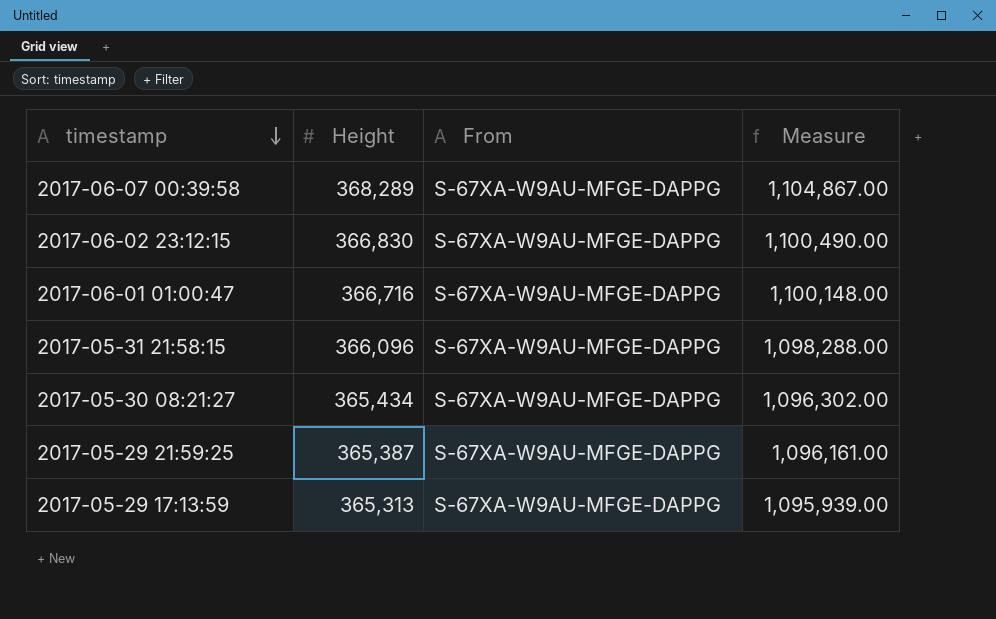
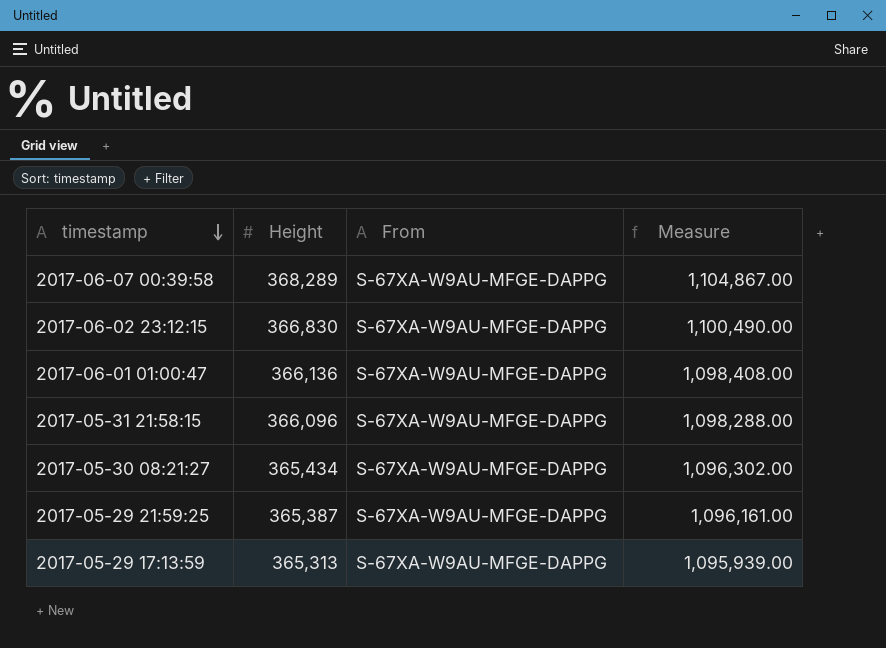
2017-06-01 01:00:47 | Height: 366,716 -> 366,136
2017-06-01 01:00:47 | Measure: 1,100,148.00 -> 1,098,408.00

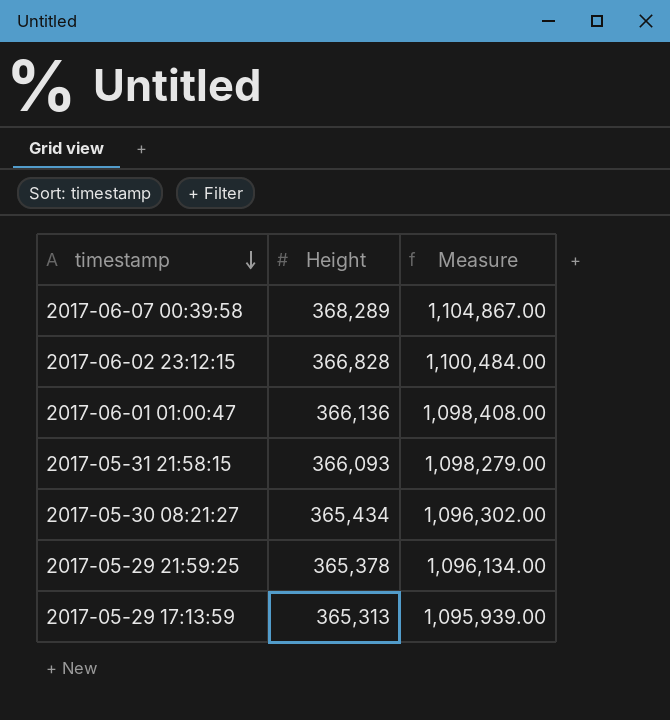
column From | position: 3 -> none
2017-06-02 23:12:15 | Height: 366,830 -> 366,828
2017-06-02 23:12:15 | Measure: 1,100,490.00 -> 1,100,484.00
2017-05-31 21:58:15 | Height: 366,096 -> 366,093
2017-05-31 21:58:15 | Measure: 1,098,288.00 -> 1,098,279.00
2017-05-29 21:59:25 | Height: 365,387 -> 365,378
2017-05-29 21:59:25 | Measure: 1,096,161.00 -> 1,096,134.00

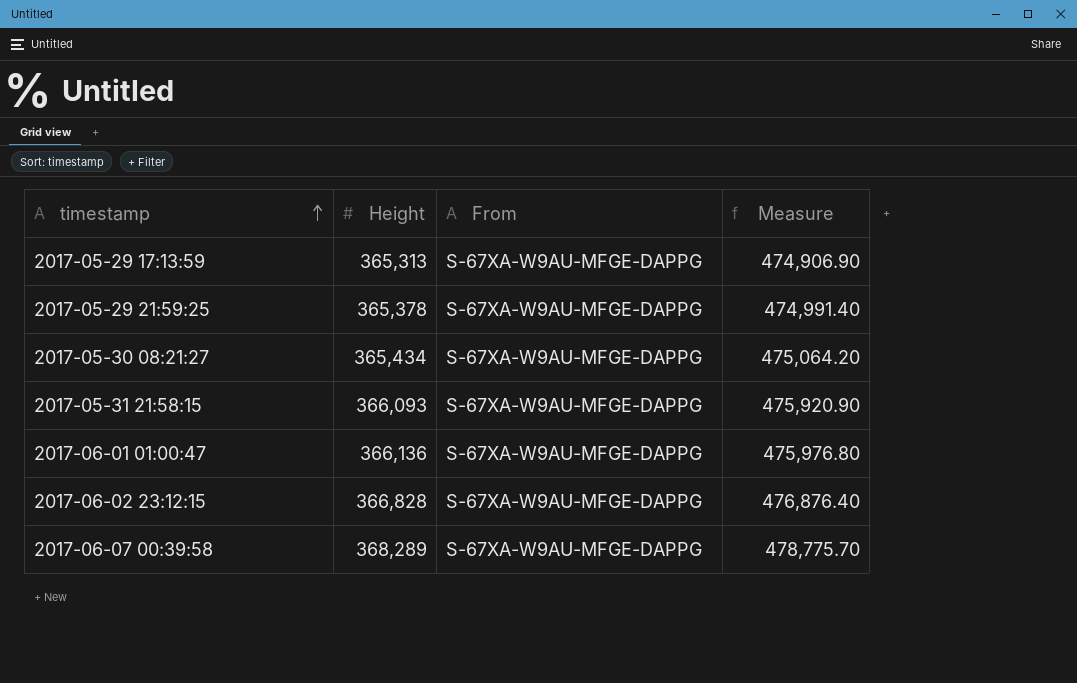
row order: timestamp descending -> timestamp ascending
column From | position: none -> 3
column Measure | formula: [Height] * 3 -> [Height] * 1.3

